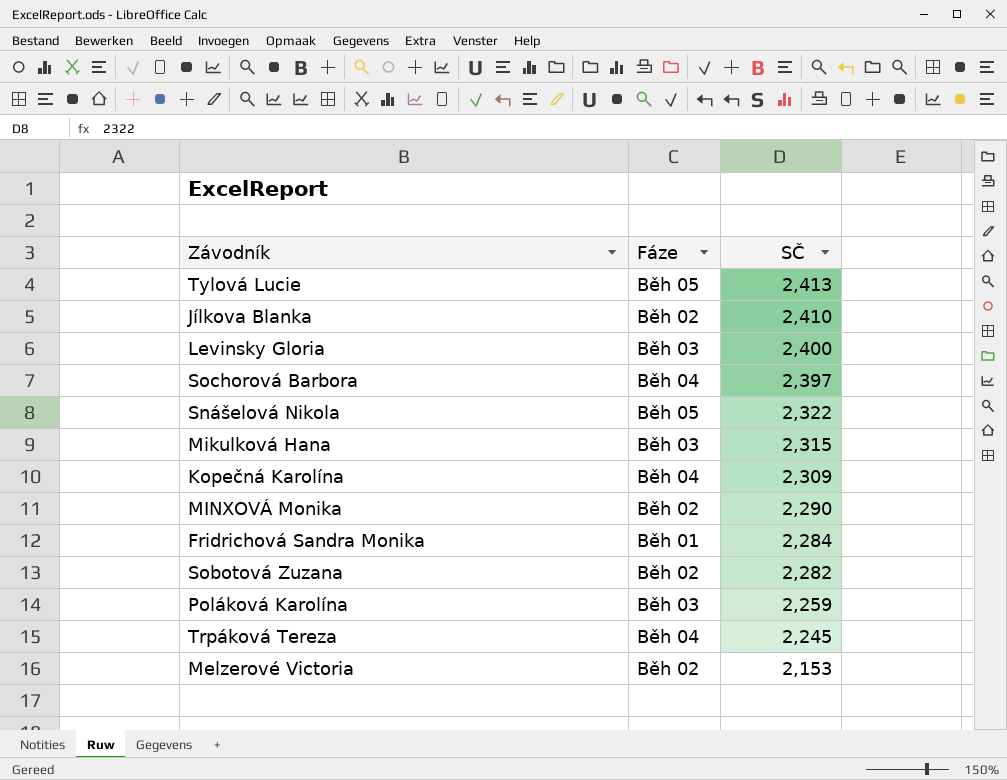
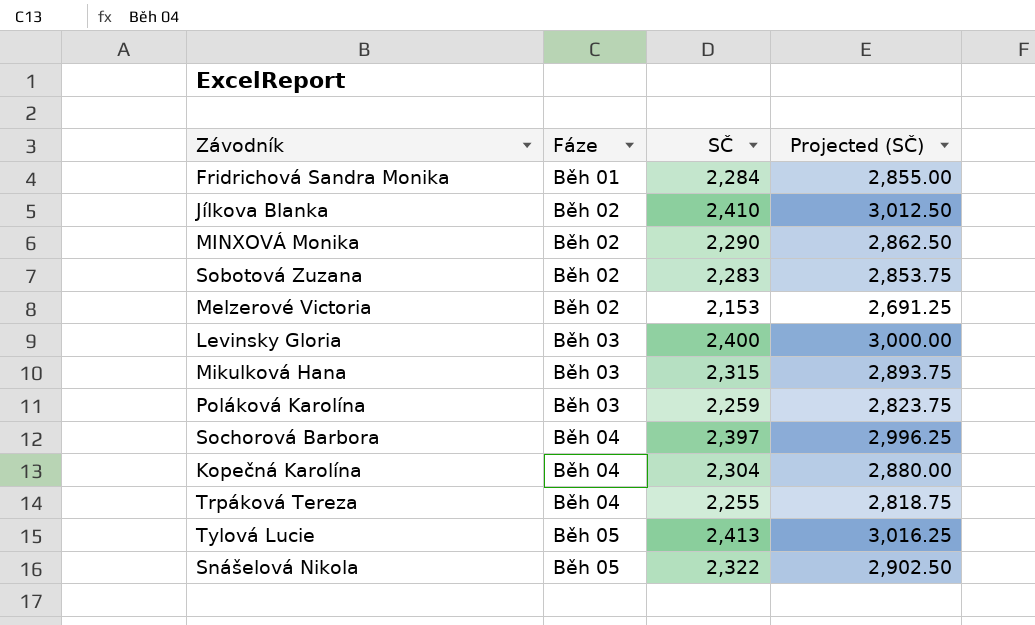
row order: SČ descending -> Fáze ascending
column Projected (SČ) | formula: none -> [SČ] * 1.25
Sobotová Zuzana | SČ: 2,282 -> 2,283
Kopečná Karolína | SČ: 2,309 -> 2,304
Trpáková Tereza | SČ: 2,245 -> 2,255

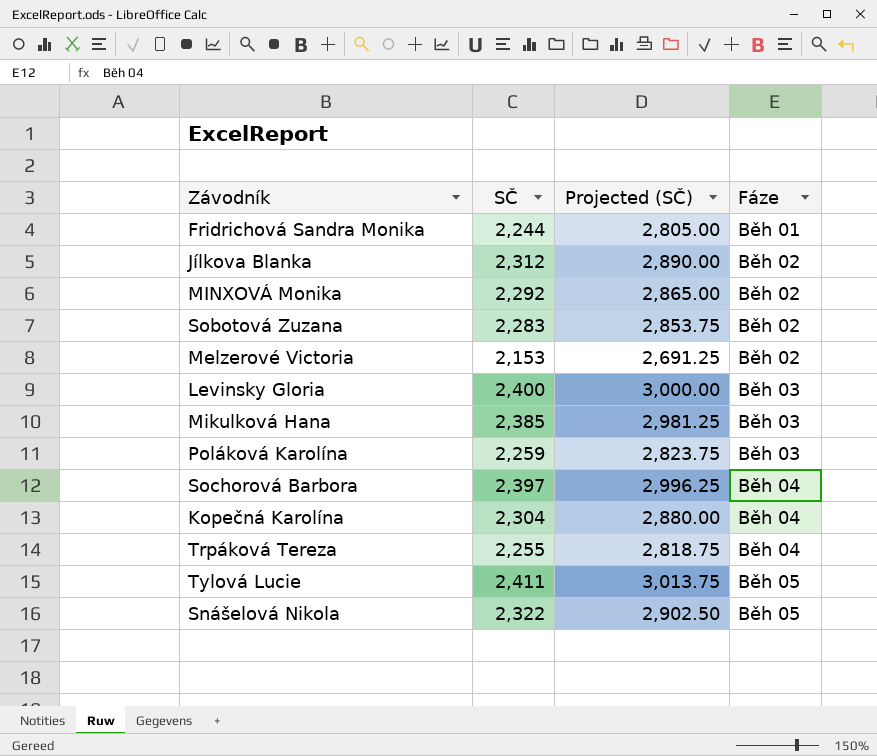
column Fáze | position: 2 -> 4
Fridrichová Sandra Monika | SČ: 2,284 -> 2,244
Fridrichová Sandra Monika | Projected (SČ): 2,855.00 -> 2,805.00
Jílkova Blanka | SČ: 2,410 -> 2,312
Jílkova Blanka | Projected (SČ): 3,012.50 -> 2,890.00
MINXOVÁ Monika | SČ: 2,290 -> 2,292
MINXOVÁ Monika | Projected (SČ): 2,862.50 -> 2,865.00
Mikulková Hana | SČ: 2,315 -> 2,385
Mikulková Hana | Projected (SČ): 2,893.75 -> 2,981.25
Tylová Lucie | SČ: 2,413 -> 2,411
Tylová Lucie | Projected (SČ): 3,016.25 -> 3,013.75

